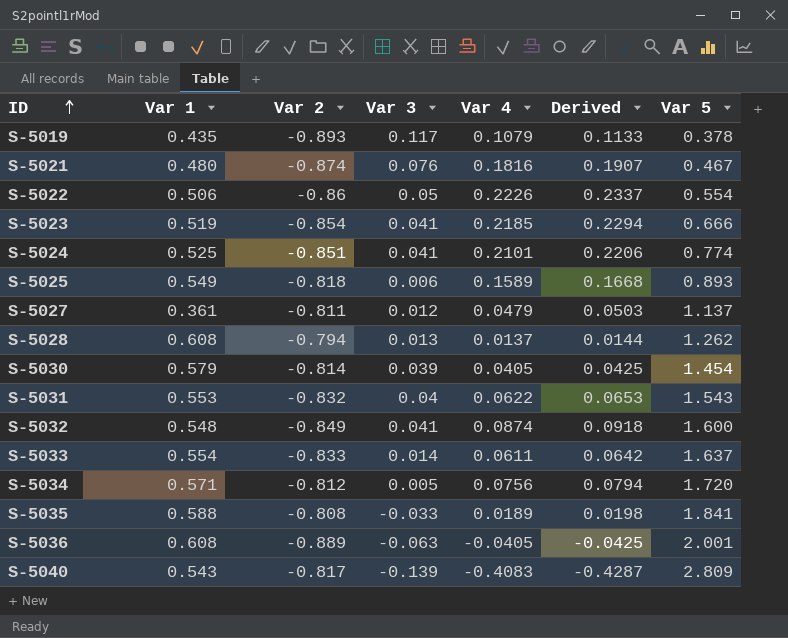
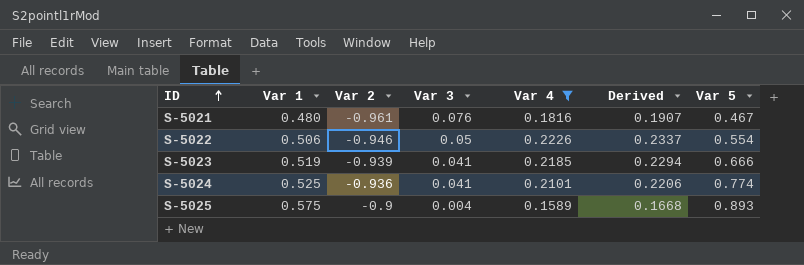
filter: none -> Var 4 >= 0.1589
S-5021 | Var 2: -0.874 -> -0.961
S-5022 | Var 2: -0.86 -> -0.946
S-5023 | Var 2: -0.854 -> -0.939
S-5024 | Var 2: -0.851 -> -0.936
S-5025 | Var 1: 0.549 -> 0.575
S-5025 | Var 2: -0.818 -> -0.9
S-5025 | Var 3: 0.006 -> 0.004

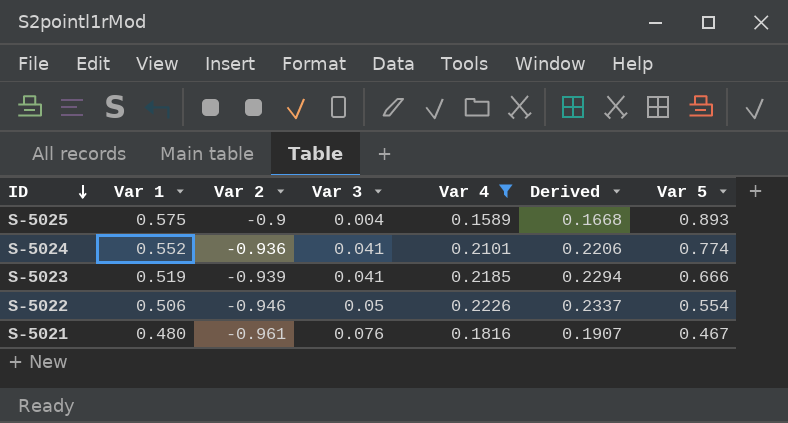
row order: ID ascending -> ID descending
S-5024 | Var 1: 0.525 -> 0.552

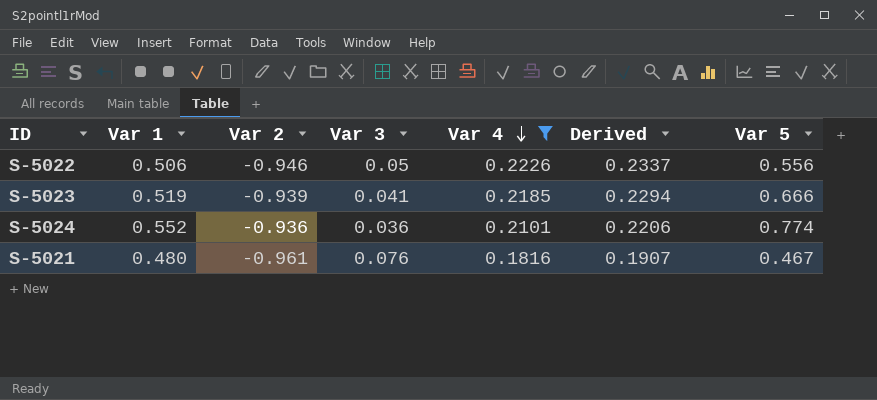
row order: ID descending -> Var 4 descending
row S-5025: 0.575 | -0.9 | 0.004 | 0.1589 | 0.1668 | 0.893 -> none
S-5022 | Var 5: 0.554 -> 0.556
S-5024 | Var 3: 0.041 -> 0.036

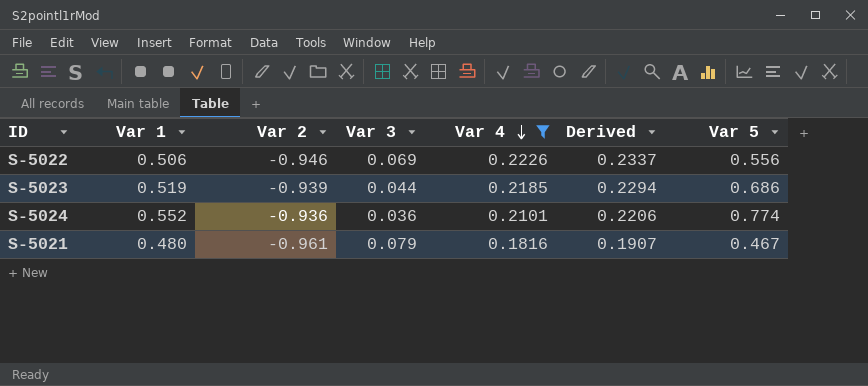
S-5022 | Var 3: 0.05 -> 0.069
S-5023 | Var 3: 0.041 -> 0.044
S-5023 | Var 5: 0.666 -> 0.686
S-5021 | Var 3: 0.076 -> 0.079

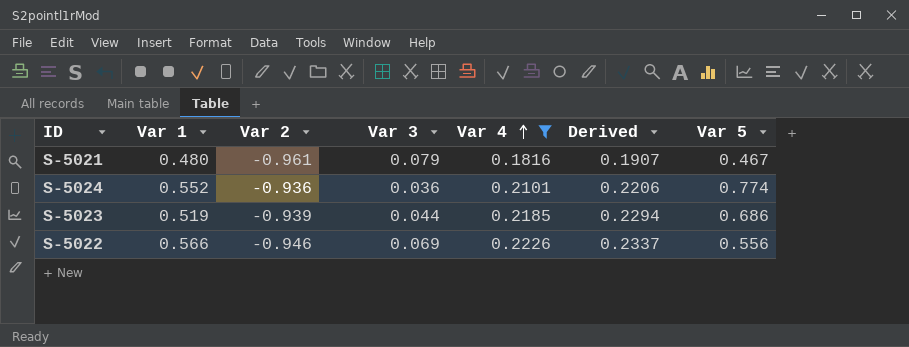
row order: Var 4 descending -> Var 4 ascending
S-5022 | Var 1: 0.506 -> 0.566

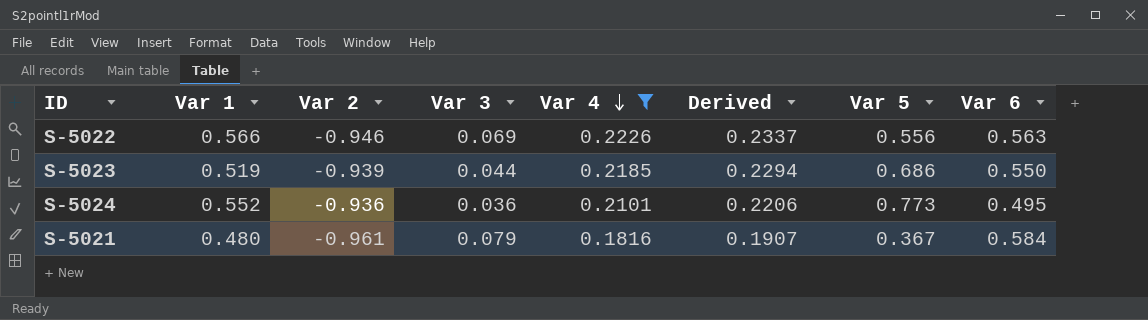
row order: Var 4 ascending -> Var 4 descending
column Var 6 | position: none -> 8
S-5024 | Var 5: 0.774 -> 0.773
S-5021 | Var 5: 0.467 -> 0.367

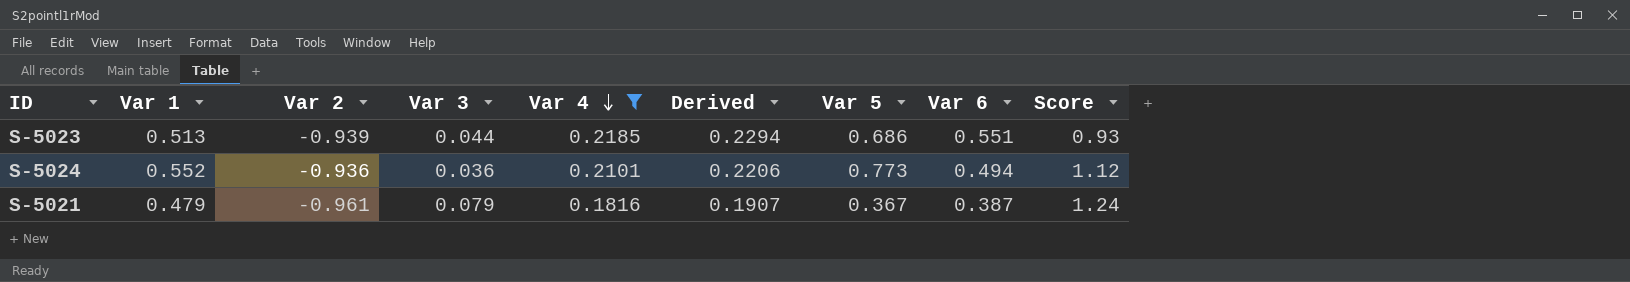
column Score | formula: none -> [Var 1] / [Var 6]
row S-5022: 0.566 | -0.946 | 0.069 | 0.2226 | 0.2337 | 0.556 | 0.563 -> none
S-5023 | Var 1: 0.519 -> 0.513
S-5023 | Var 6: 0.550 -> 0.551
S-5024 | Var 6: 0.495 -> 0.494
S-5021 | Var 1: 0.480 -> 0.479
S-5021 | Var 6: 0.584 -> 0.387

